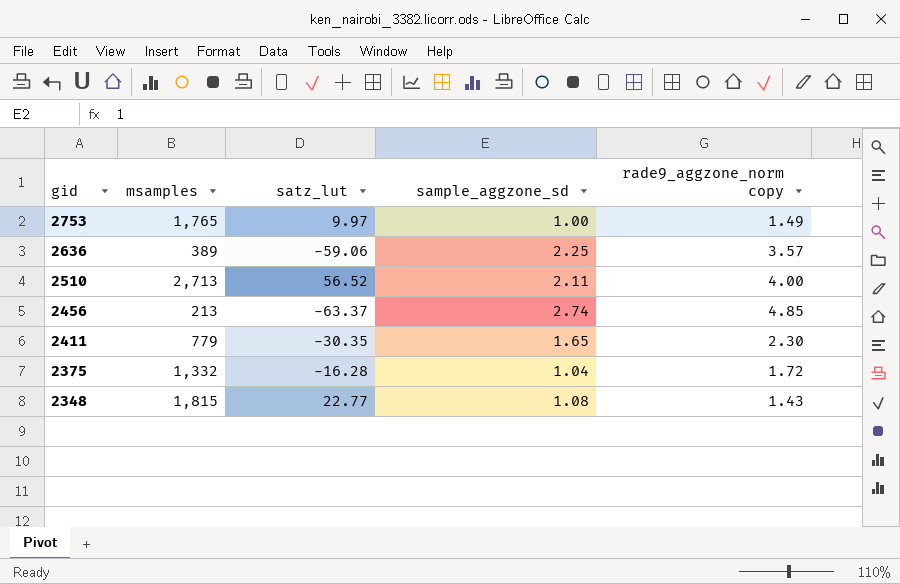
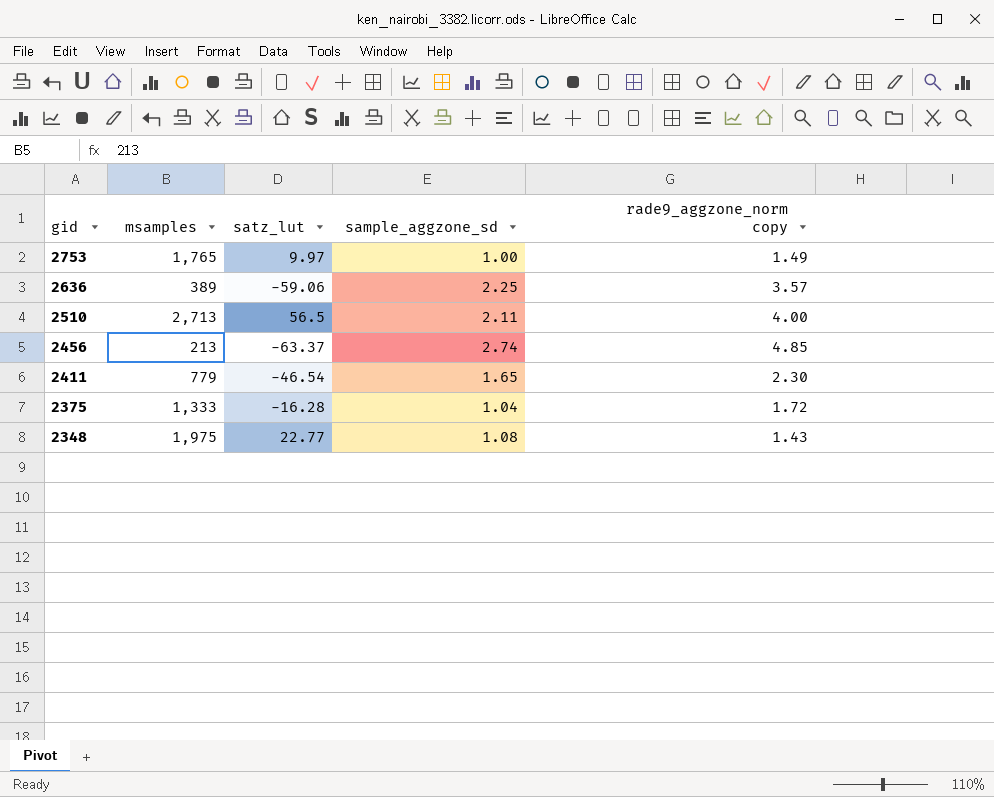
2510 | satz_lut: 56.52 -> 56.5
2411 | satz_lut: -30.35 -> -46.54
2375 | msamples: 1,332 -> 1,333
2348 | msamples: 1,815 -> 1,975

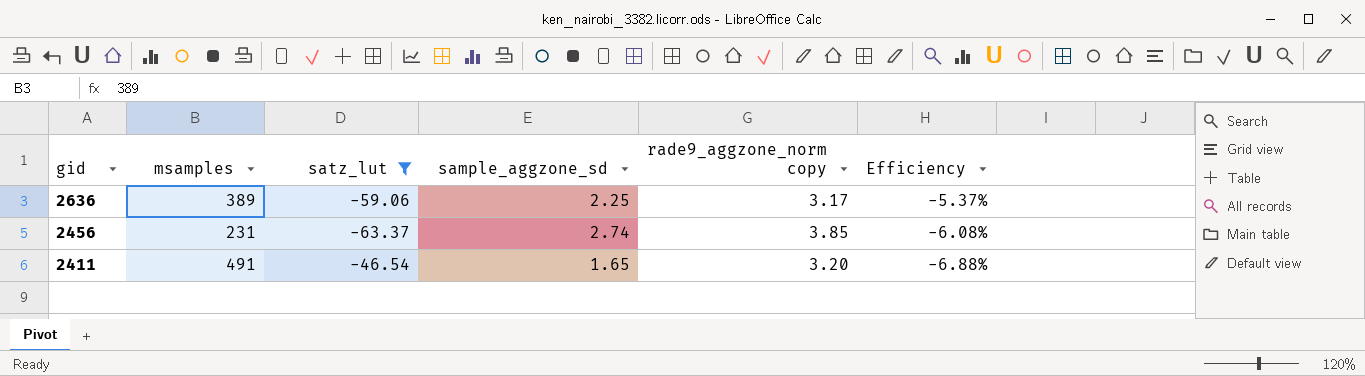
filter: none -> satz_lut <= -46.54
column Efficiency | formula: none -> [rade9_aggzone_norm copy] / [satz_lut]
2636 | rade9_aggzone_norm copy: 3.57 -> 3.17
2456 | msamples: 213 -> 231
2456 | rade9_aggzone_norm copy: 4.85 -> 3.85
2411 | msamples: 779 -> 491
2411 | rade9_aggzone_norm copy: 2.30 -> 3.20

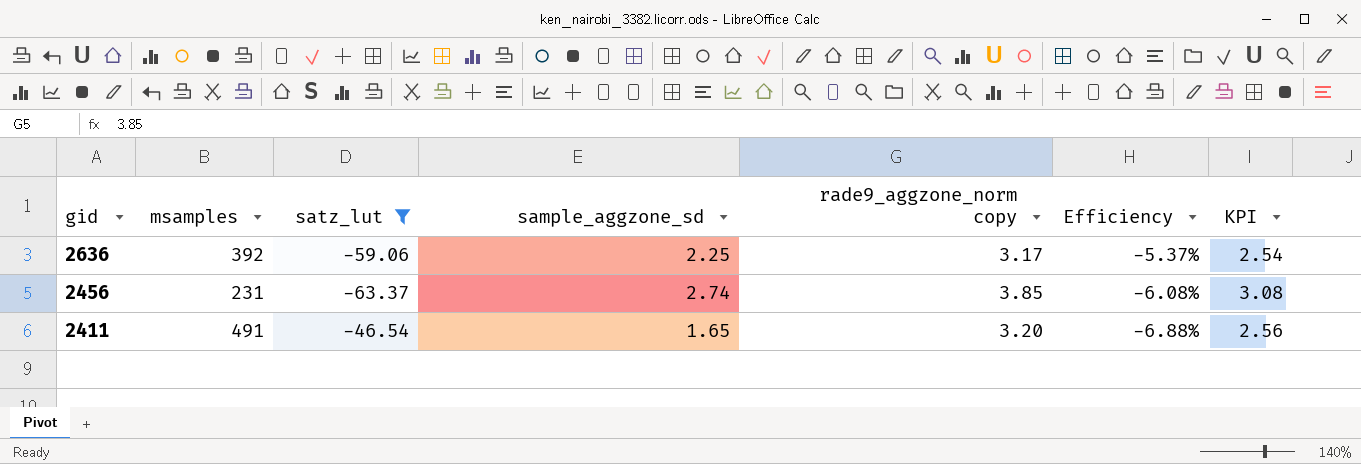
column KPI | formula: none -> [rade9_aggzone_norm copy] * 0.8
2636 | msamples: 389 -> 392

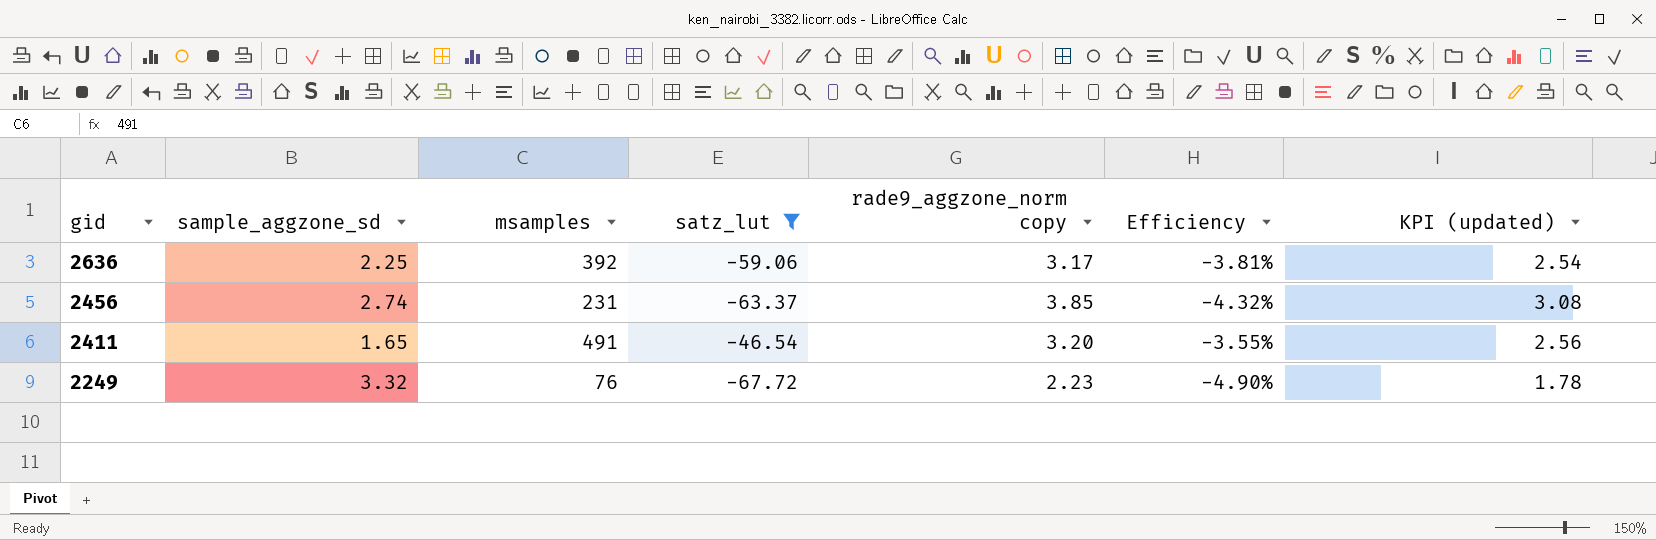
column sample_aggzone_sd | position: 4 -> 2
column Efficiency | formula: [rade9_aggzone_norm copy] / [satz_lut] -> [sample_aggzone_sd] / [satz_lut]
column name: KPI -> KPI (updated)
row 2249: none -> 3.32 | 76 | -67.72 | 2.23 | -4.90% | 1.78

